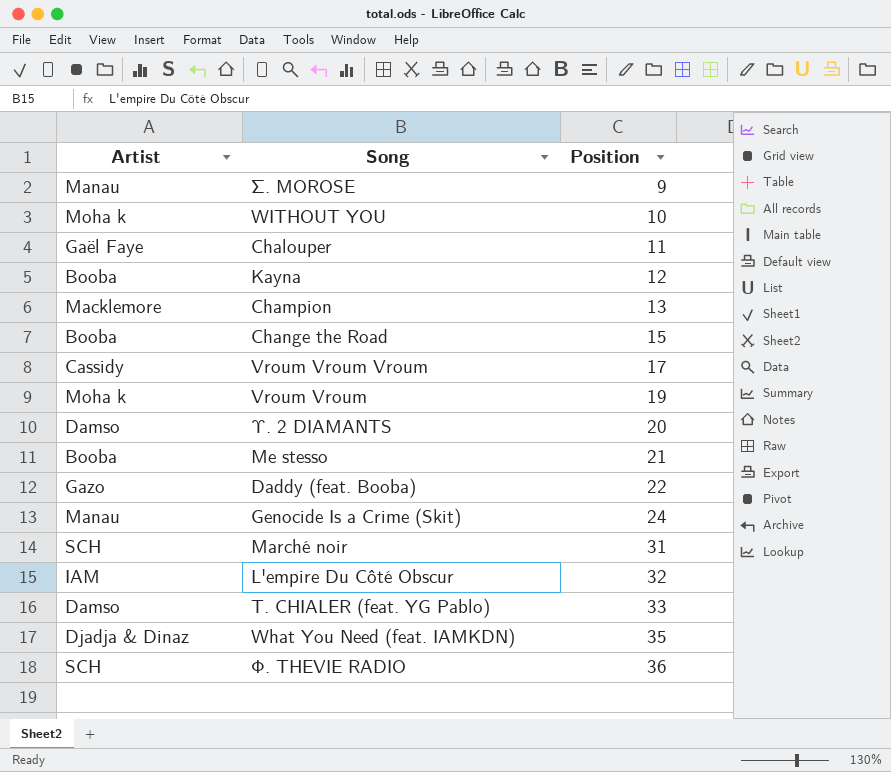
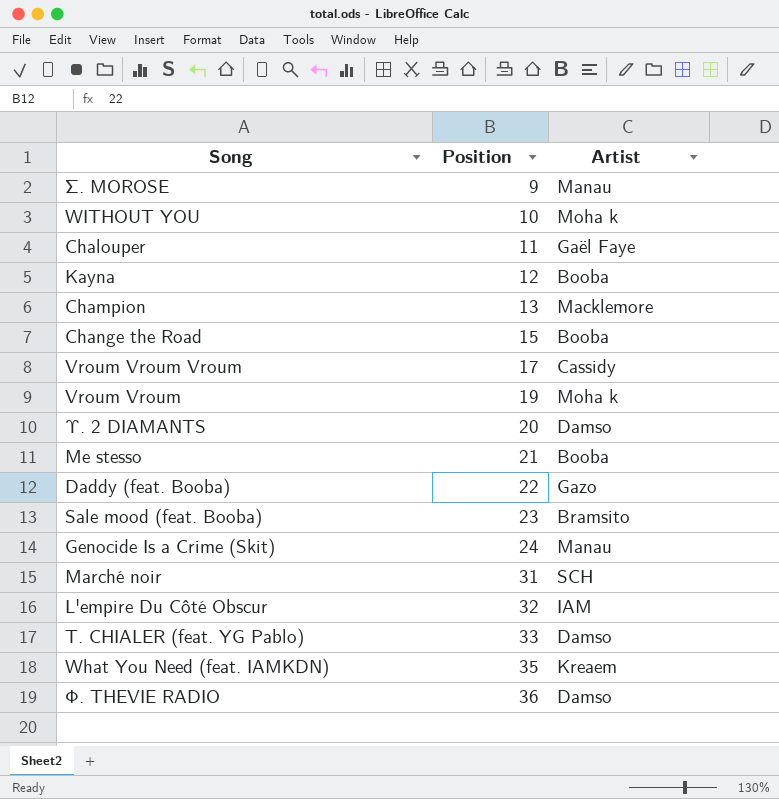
column Artist | position: 1 -> 3
row Sale mood (feat. Booba): none -> 23 | Bramsito
What You Need (feat. IAMKDN) | Artist: Djadja & Dinaz -> Kreaem
Φ. THEVIE RADIO | Artist: SCH -> Damso

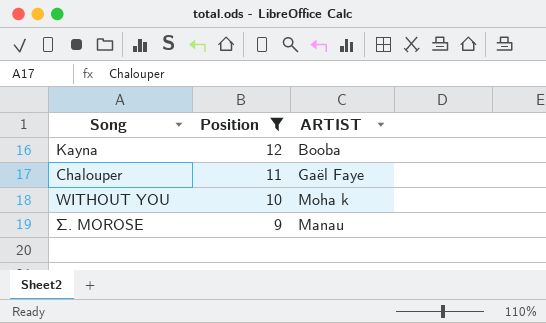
filter: none -> Position <= 12
row order: Position ascending -> Position descending
column name: Artist -> ARTIST

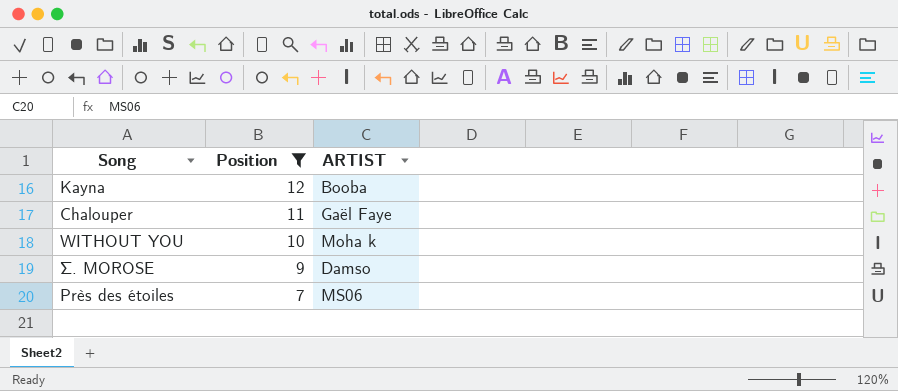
Σ. MOROSE | ARTIST: Manau -> Damso
row Près des étoiles: none -> 7 | MS06

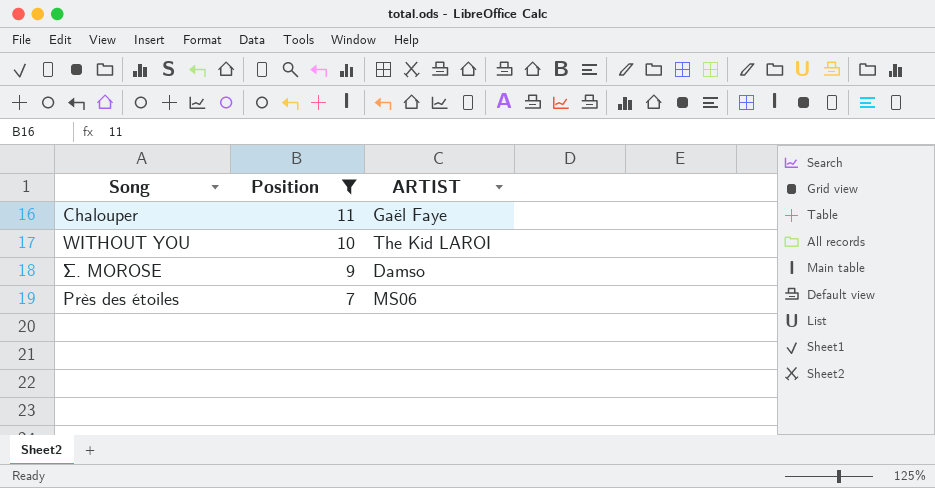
row Kayna: 12 | Booba -> none
WITHOUT YOU | ARTIST: Moha k -> The Kid LAROI

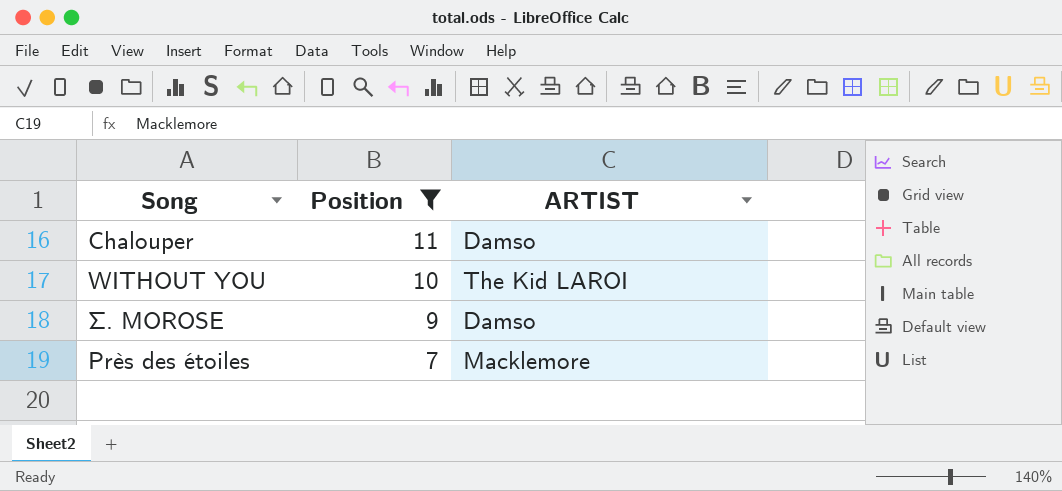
Chalouper | ARTIST: Gaël Faye -> Damso
Près des étoiles | ARTIST: MS06 -> Macklemore

